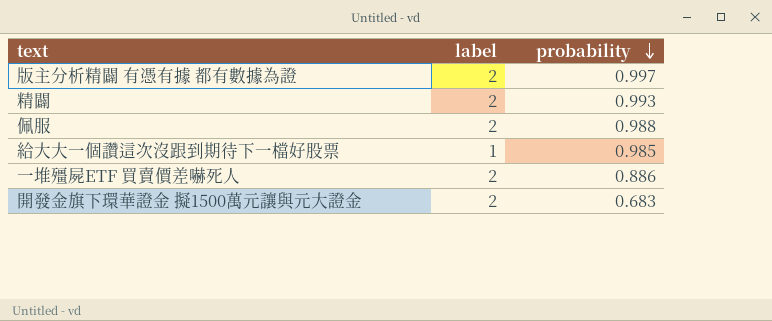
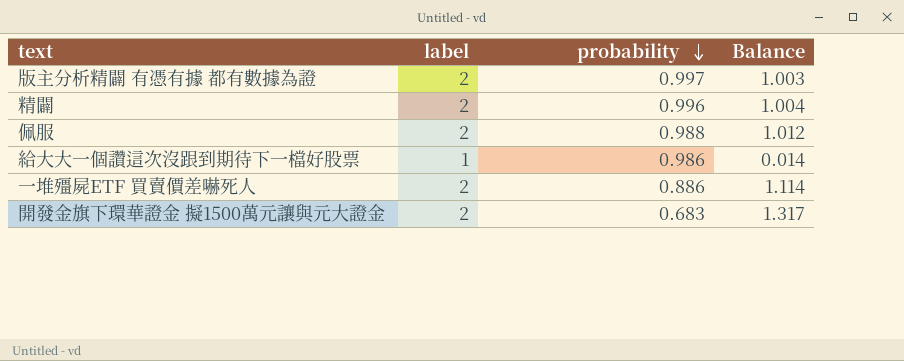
column Balance | formula: none -> [label] - [probability]
精闢 | probability: 0.993 -> 0.996
給大大一個讚這次沒跟到期待下一檔好股票 | probability: 0.985 -> 0.986

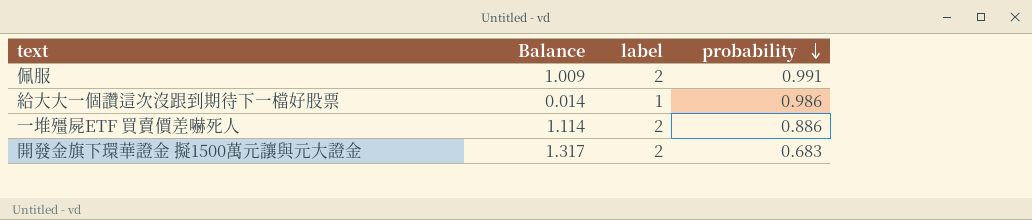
column Balance | position: 4 -> 2
row 版主分析精闢 有憑有據 都有數據為證: 2 | 0.997 | 1.003 -> none
row 精闢: 2 | 0.996 | 1.004 -> none
佩服 | Balance: 1.012 -> 1.009
佩服 | probability: 0.988 -> 0.991

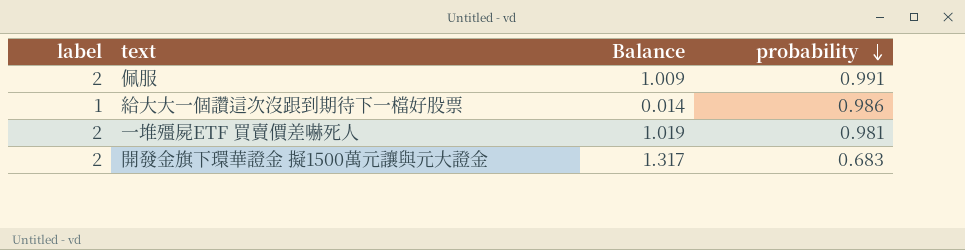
column label | position: 3 -> 1
一堆殭屍ETF 買賣價差嚇死人 | Balance: 1.114 -> 1.019
一堆殭屍ETF 買賣價差嚇死人 | probability: 0.886 -> 0.981

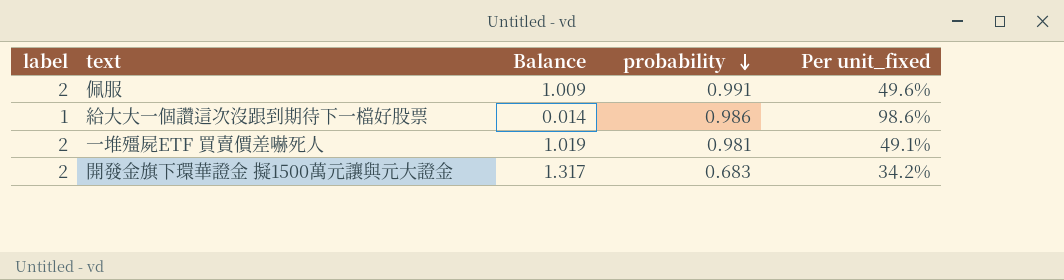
column Per unit_fixed | formula: none -> [probability] / [label]

